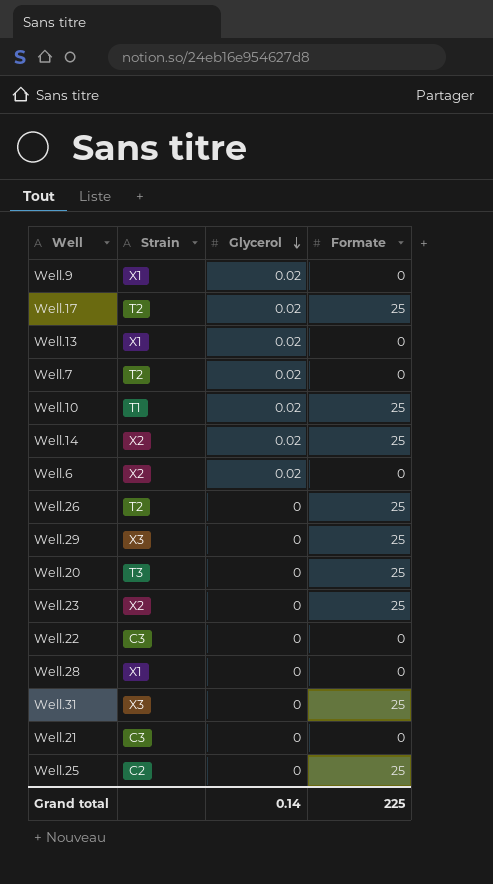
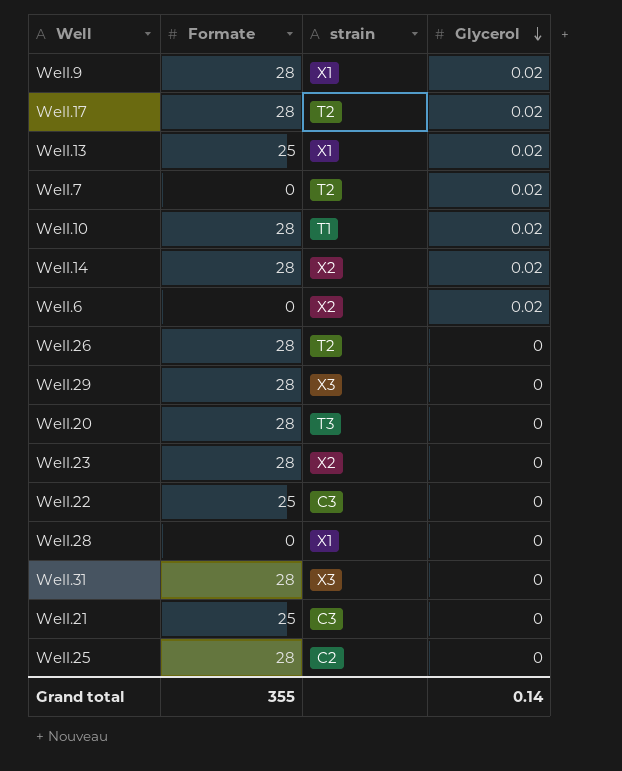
column Formate | position: 4 -> 2
column name: Strain -> strain
Well.9 | Formate: 0 -> 28
Well.17 | Formate: 25 -> 28
Well.13 | Formate: 0 -> 25
Well.10 | Formate: 25 -> 28
Well.14 | Formate: 25 -> 28
Well.26 | Formate: 25 -> 28
Well.29 | Formate: 25 -> 28
Well.20 | Formate: 25 -> 28
Well.23 | Formate: 25 -> 28
Well.22 | Formate: 0 -> 25
Well.31 | Formate: 25 -> 28
Well.21 | Formate: 0 -> 25
Well.25 | Formate: 25 -> 28
Grand total | Formate: 225 -> 355

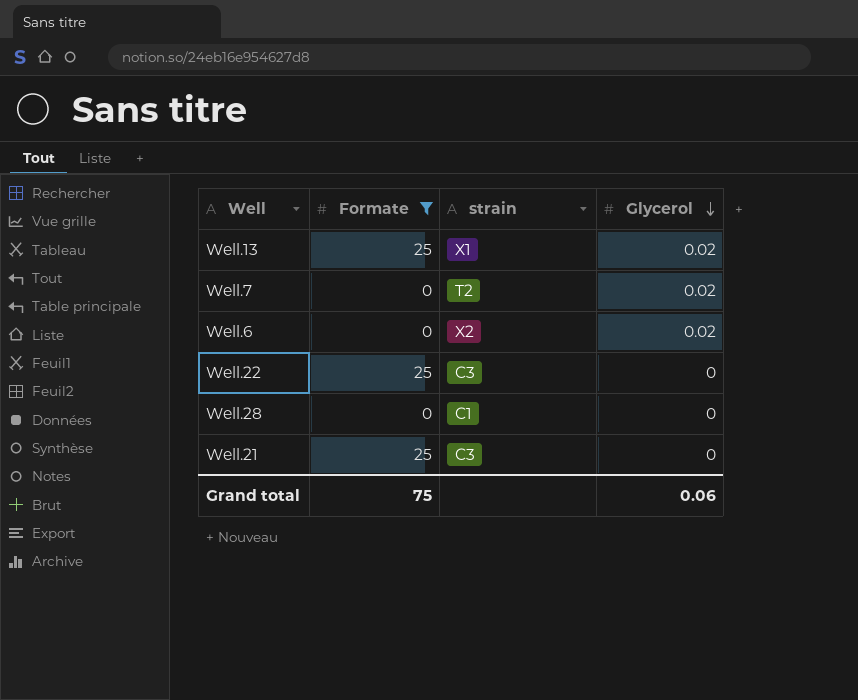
filter: none -> Formate != 28
Well.28 | strain: X1 -> C1
Grand total | Formate: 355 -> 75
Grand total | Glycerol: 0.14 -> 0.06

